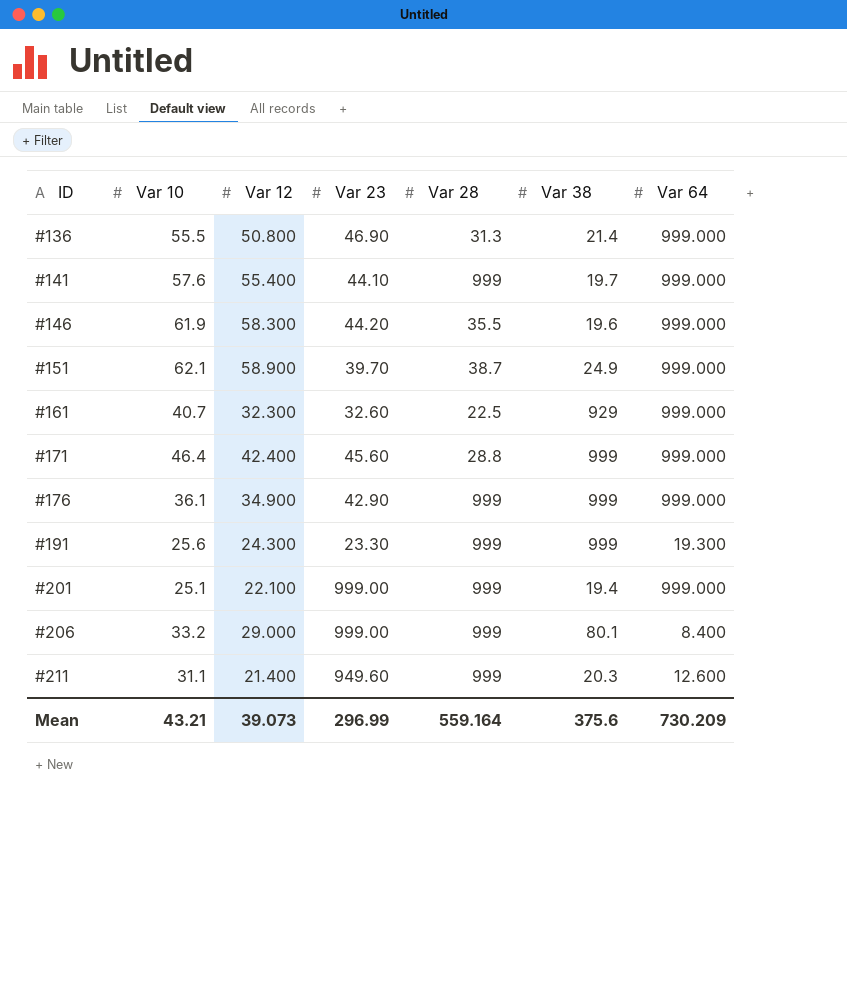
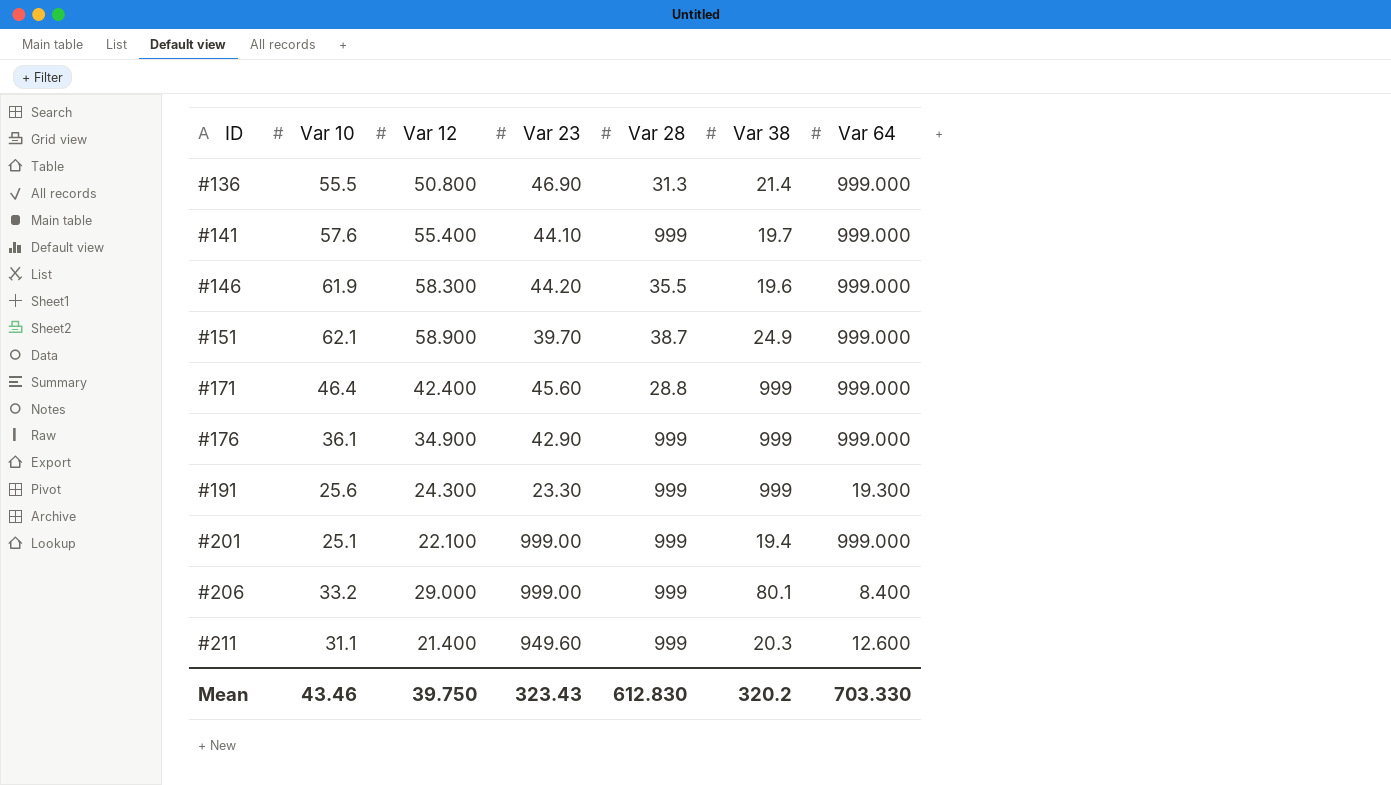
row #161: 40.7 | 32.300 | 32.60 | 22.5 | 929 | 999.000 -> none
Mean | Var 10: 43.21 -> 43.46
Mean | Var 12: 39.073 -> 39.750
Mean | Var 23: 296.99 -> 323.43
Mean | Var 28: 559.164 -> 612.830
Mean | Var 38: 375.6 -> 320.2
Mean | Var 64: 730.209 -> 703.330

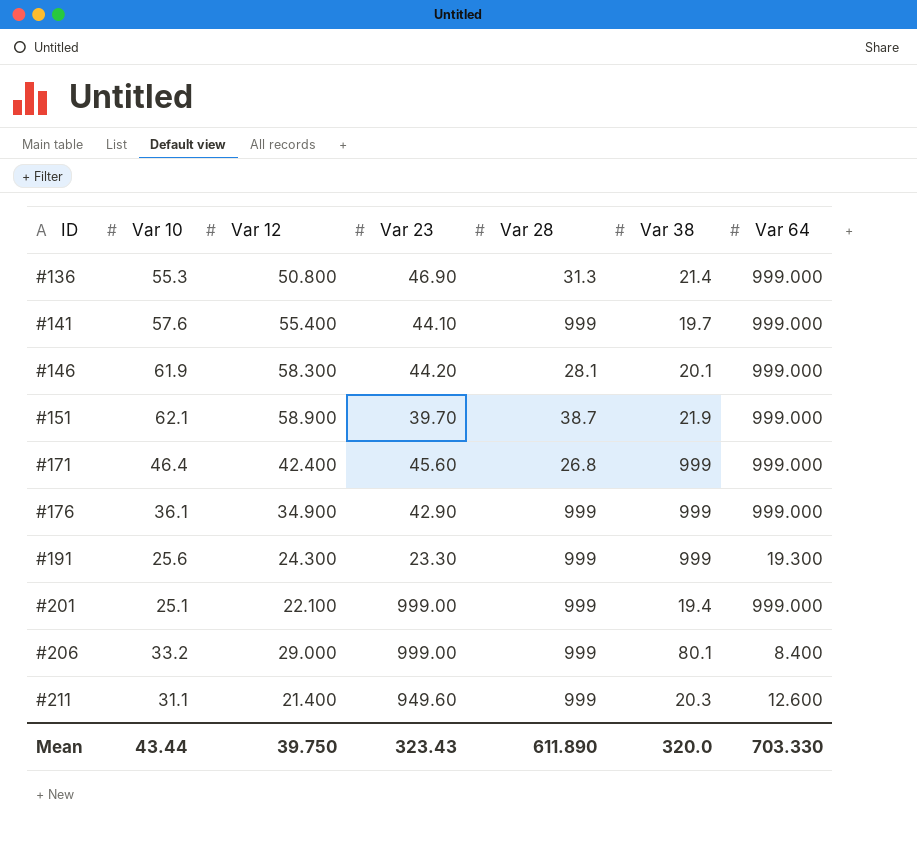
#136 | Var 10: 55.5 -> 55.3
#146 | Var 28: 35.5 -> 28.1
#146 | Var 38: 19.6 -> 20.1
#151 | Var 38: 24.9 -> 21.9
#171 | Var 28: 28.8 -> 26.8
Mean | Var 10: 43.46 -> 43.44
Mean | Var 28: 612.830 -> 611.890
Mean | Var 38: 320.2 -> 320.0

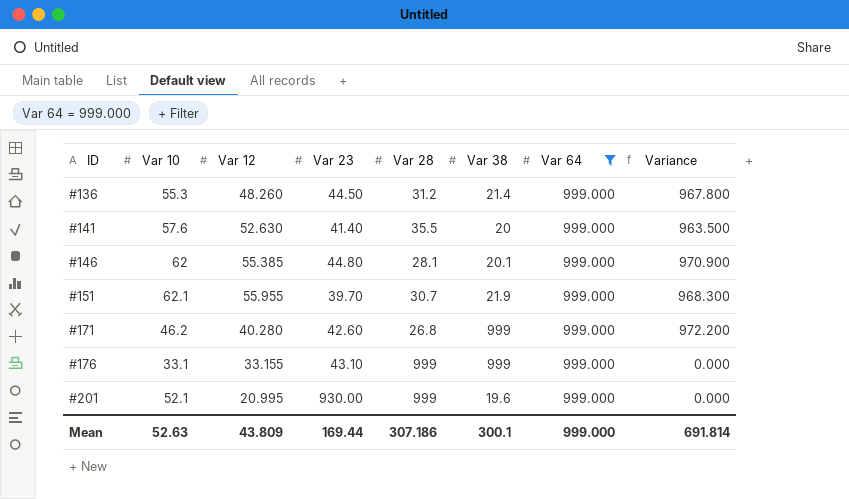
filter: none -> Var 64 = 999.000
column Variance | formula: none -> [Var 64] - [Var 28]
#136 | Var 12: 50.800 -> 48.260
#136 | Var 23: 46.90 -> 44.50
#136 | Var 28: 31.3 -> 31.2
#141 | Var 12: 55.400 -> 52.630
#141 | Var 23: 44.10 -> 41.40
#141 | Var 28: 999 -> 35.5
#141 | Var 38: 19.7 -> 20
#146 | Var 10: 61.9 -> 62
#146 | Var 12: 58.300 -> 55.385
#146 | Var 23: 44.20 -> 44.80
#151 | Var 12: 58.900 -> 55.955
#151 | Var 28: 38.7 -> 30.7
#171 | Var 10: 46.4 -> 46.2
#171 | Var 12: 42.400 -> 40.280
#171 | Var 23: 45.60 -> 42.60
#176 | Var 10: 36.1 -> 33.1
#176 | Var 12: 34.900 -> 33.155
#176 | Var 23: 42.90 -> 43.10
#201 | Var 10: 25.1 -> 52.1
#201 | Var 12: 22.100 -> 20.995
#201 | Var 23: 999.00 -> 930.00
#201 | Var 38: 19.4 -> 19.6
Mean | Var 10: 43.44 -> 52.63
Mean | Var 12: 39.750 -> 43.809
Mean | Var 23: 323.43 -> 169.44
Mean | Var 28: 611.890 -> 307.186
Mean | Var 38: 320.0 -> 300.1
Mean | Var 64: 703.330 -> 999.000

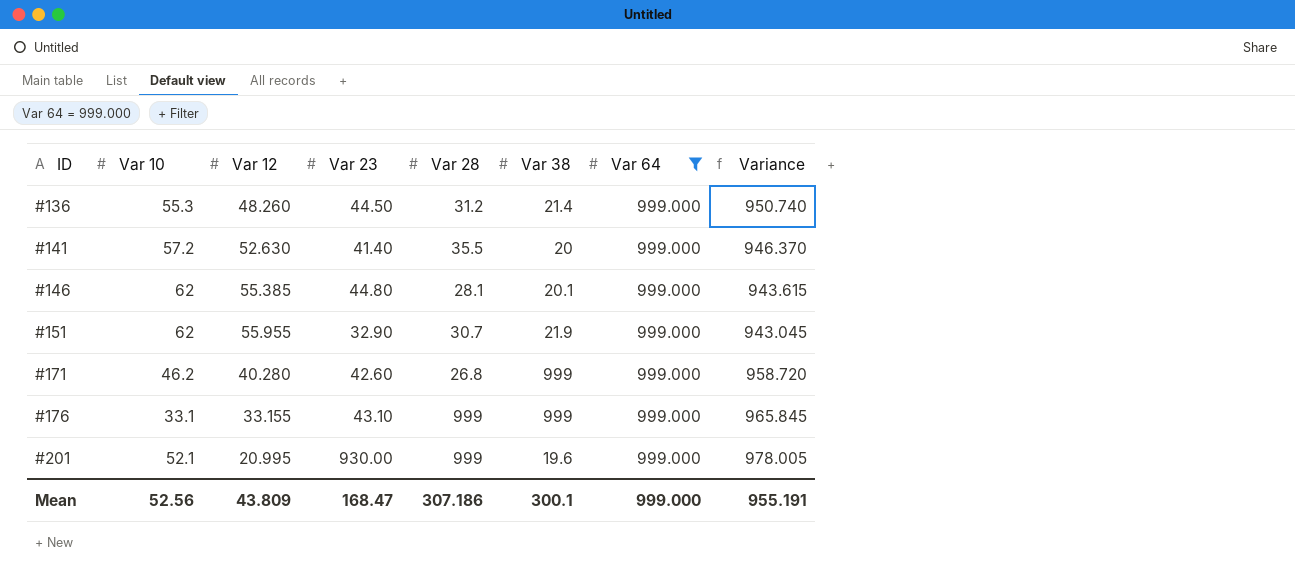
column Variance | formula: [Var 64] - [Var 28] -> [Var 64] - [Var 12]
#141 | Var 10: 57.6 -> 57.2
#151 | Var 10: 62.1 -> 62
#151 | Var 23: 39.70 -> 32.90
Mean | Var 10: 52.63 -> 52.56
Mean | Var 23: 169.44 -> 168.47
Mean | Variance: 691.814 -> 955.191

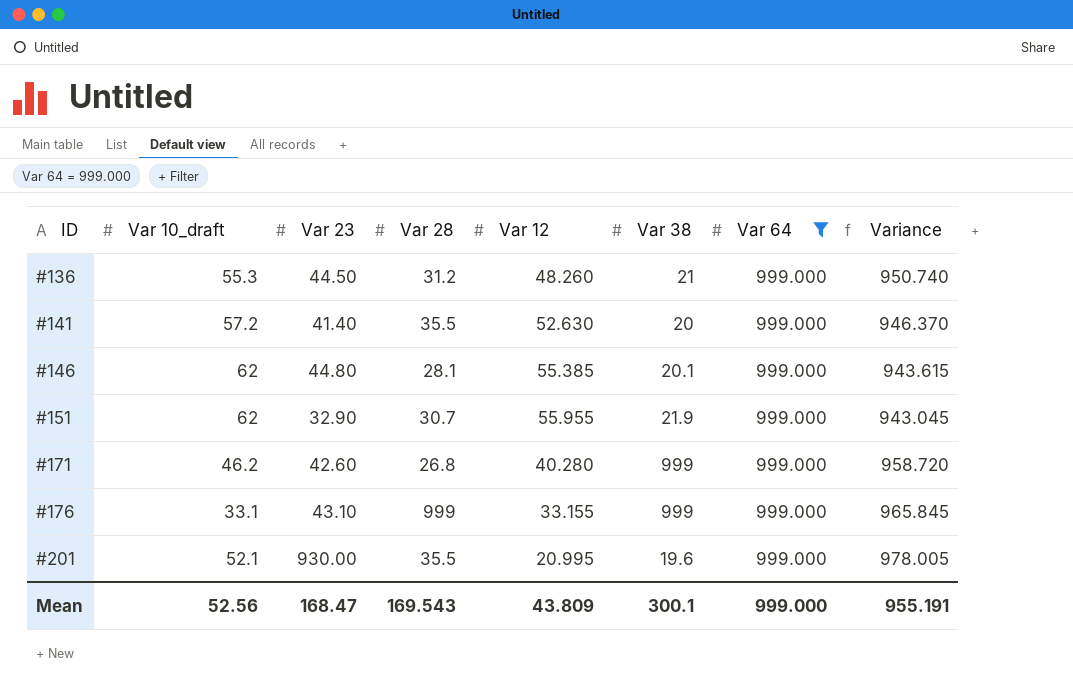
column name: Var 10 -> Var 10_draft
column Var 12 | position: 3 -> 5
#136 | Var 38: 21.4 -> 21
#201 | Var 28: 999 -> 35.5
Mean | Var 28: 307.186 -> 169.543

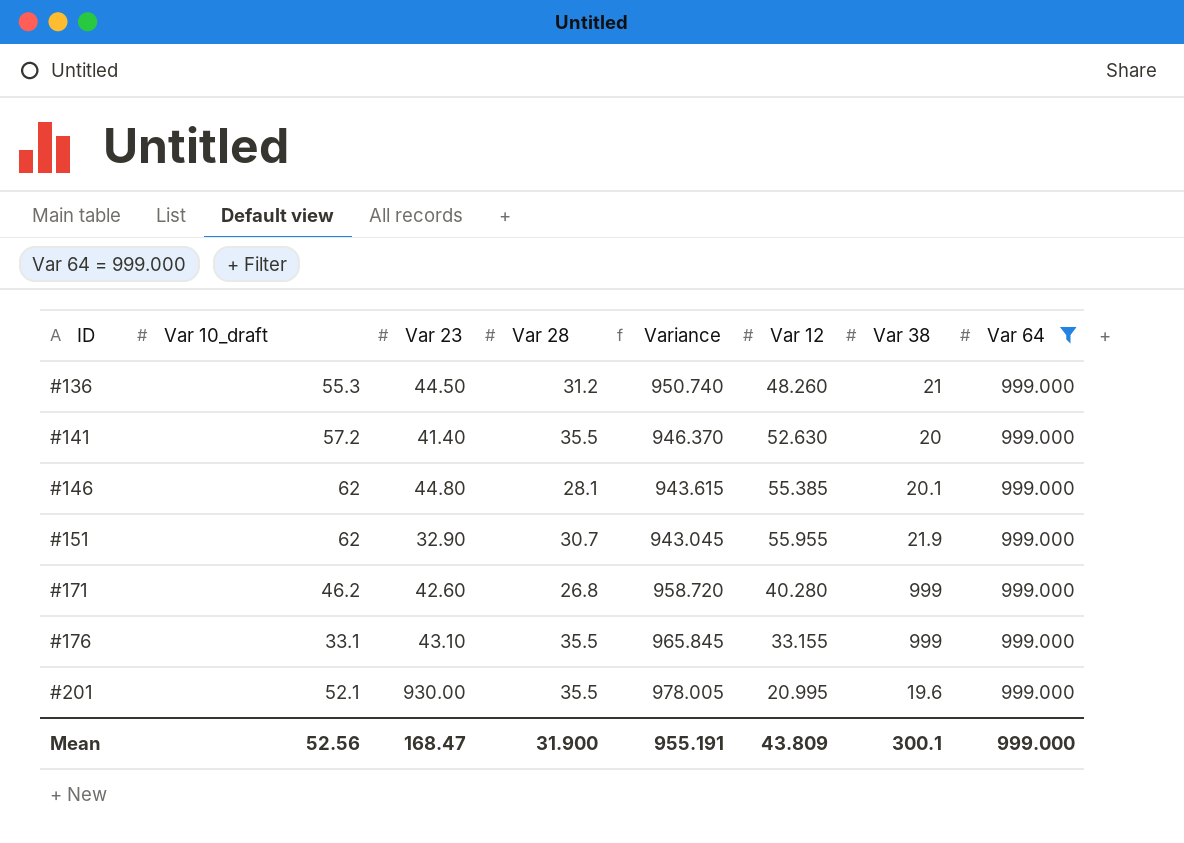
column Variance | position: 8 -> 5
#176 | Var 28: 999 -> 35.5
Mean | Var 28: 169.543 -> 31.900

